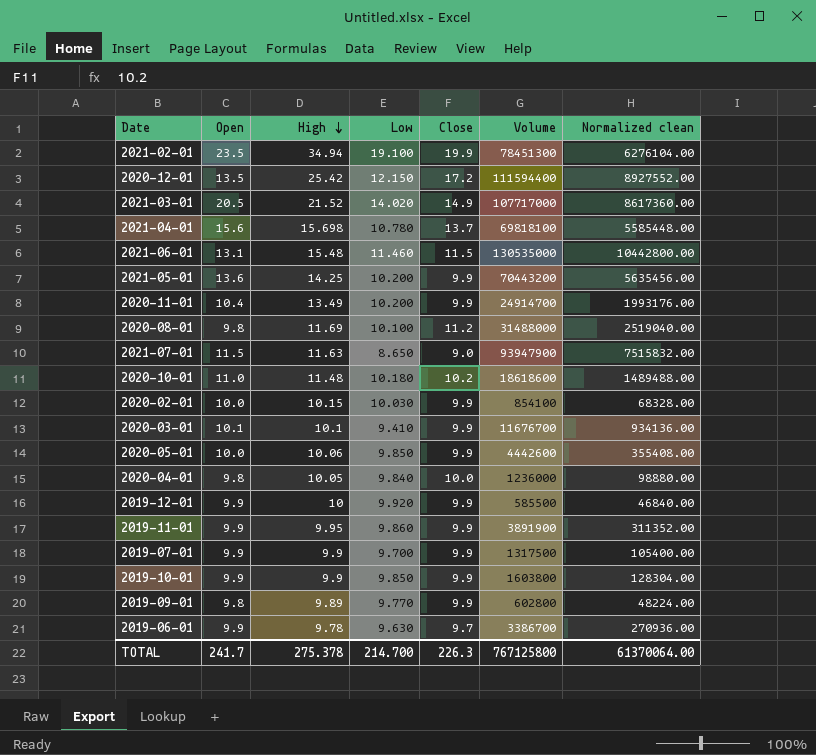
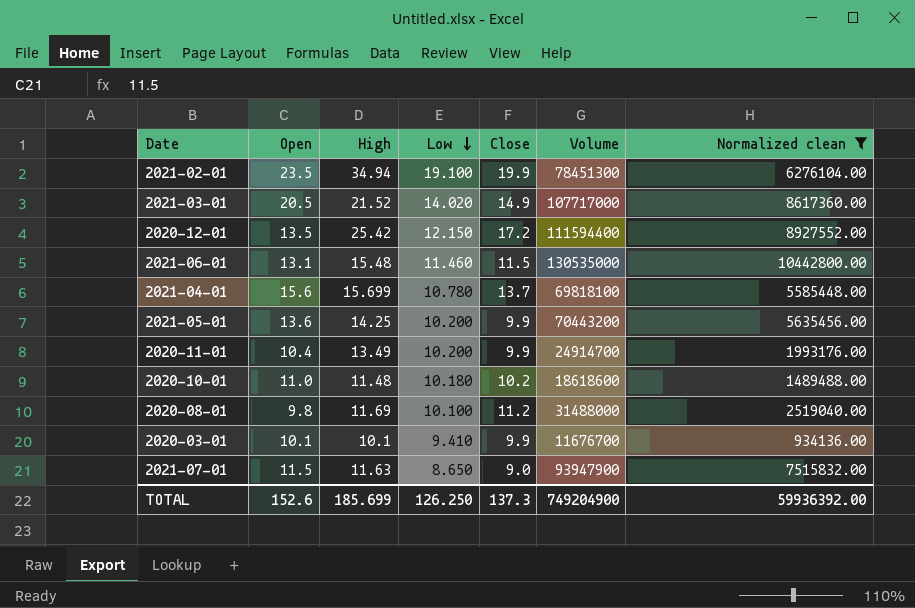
filter: none -> Normalized clean >= 934136.00
row order: High descending -> Low descending
2021-04-01 | High: 15.698 -> 15.699
TOTAL | Open: 241.7 -> 152.6
TOTAL | High: 275.378 -> 185.699
TOTAL | Low: 214.700 -> 126.250
TOTAL | Close: 226.3 -> 137.3
TOTAL | Volume: 767125800 -> 749204900
TOTAL | Normalized clean: 61370064.00 -> 59936392.00

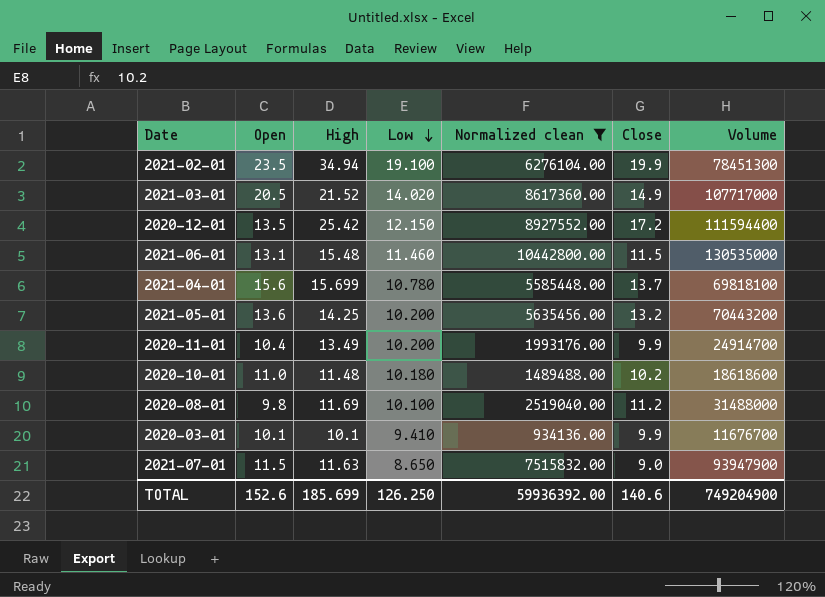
column Normalized clean | position: 7 -> 5
2021-05-01 | Close: 9.9 -> 13.2
TOTAL | Close: 137.3 -> 140.6

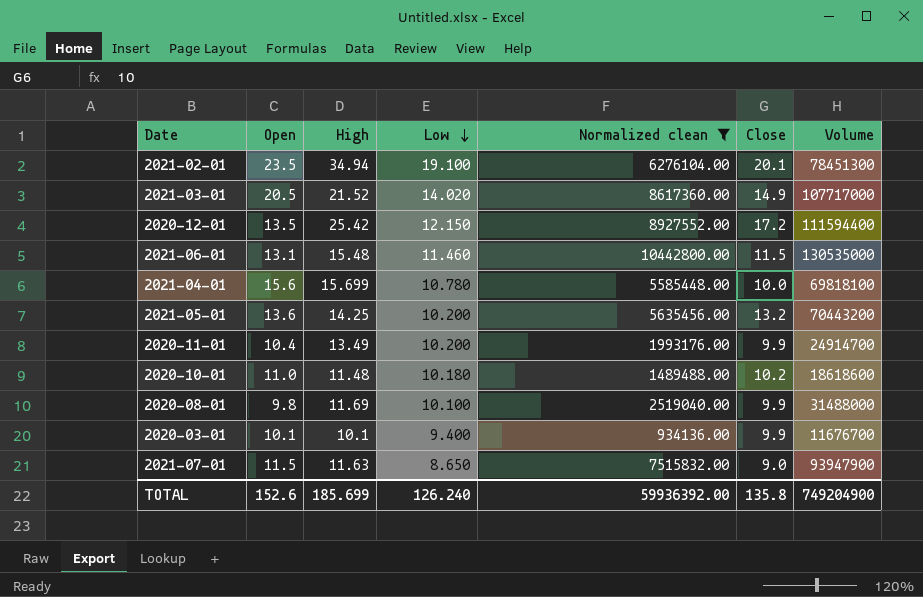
2021-02-01 | Close: 19.9 -> 20.1
2021-04-01 | Close: 13.7 -> 10.0
2020-08-01 | Close: 11.2 -> 9.9
2020-03-01 | Low: 9.410 -> 9.400
TOTAL | Low: 126.250 -> 126.240
TOTAL | Close: 140.6 -> 135.8

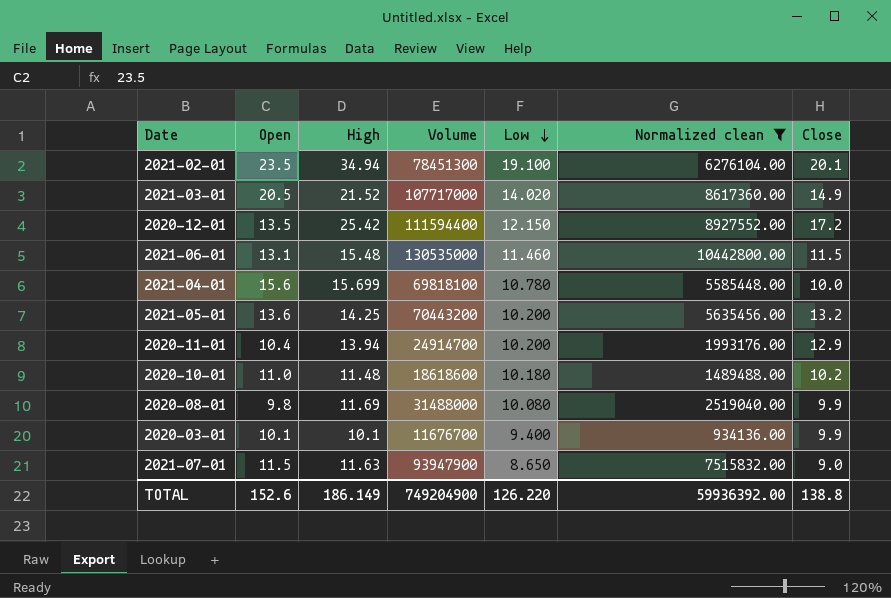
column Volume | position: 7 -> 4
2020-11-01 | High: 13.49 -> 13.94
2020-11-01 | Close: 9.9 -> 12.9
2020-08-01 | Low: 10.100 -> 10.080
TOTAL | High: 185.699 -> 186.149
TOTAL | Low: 126.240 -> 126.220
TOTAL | Close: 135.8 -> 138.8

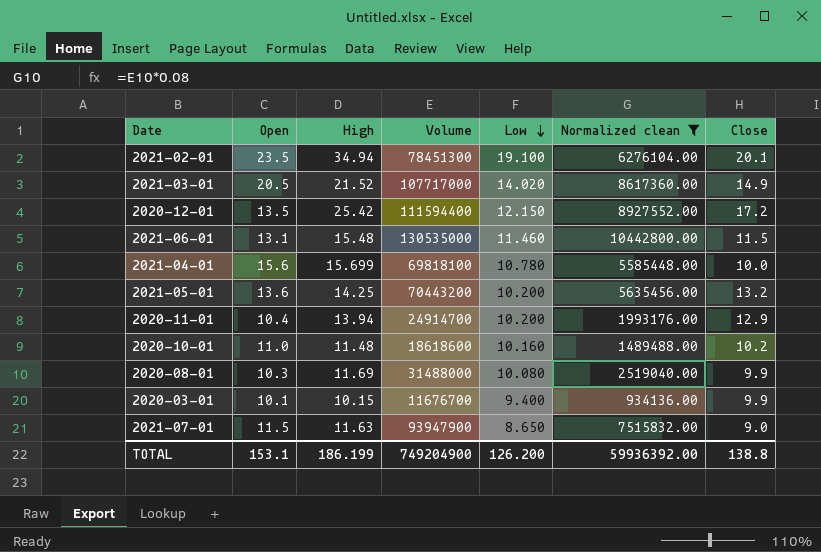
2020-10-01 | Low: 10.180 -> 10.160
2020-08-01 | Open: 9.8 -> 10.3
2020-03-01 | High: 10.1 -> 10.15
TOTAL | Open: 152.6 -> 153.1
TOTAL | High: 186.149 -> 186.199
TOTAL | Low: 126.220 -> 126.200

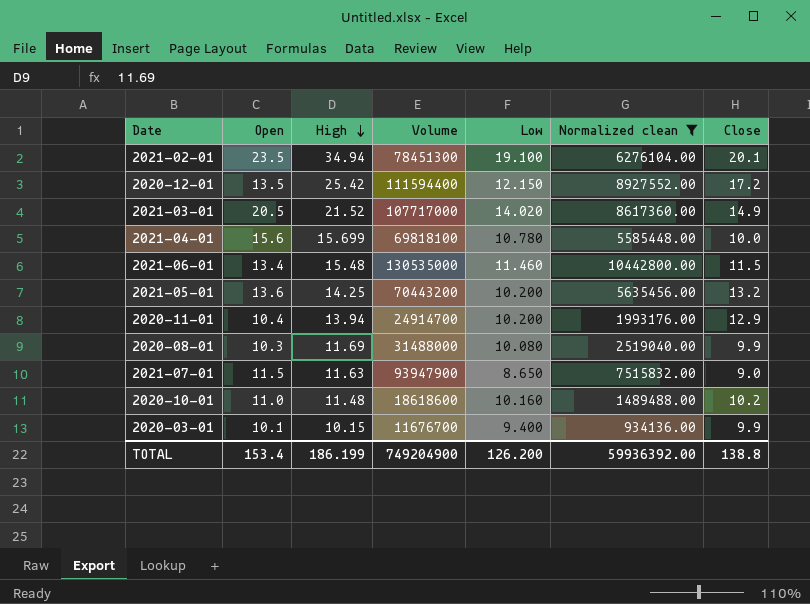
row order: Low descending -> High descending
2021-06-01 | Open: 13.1 -> 13.4
TOTAL | Open: 153.1 -> 153.4

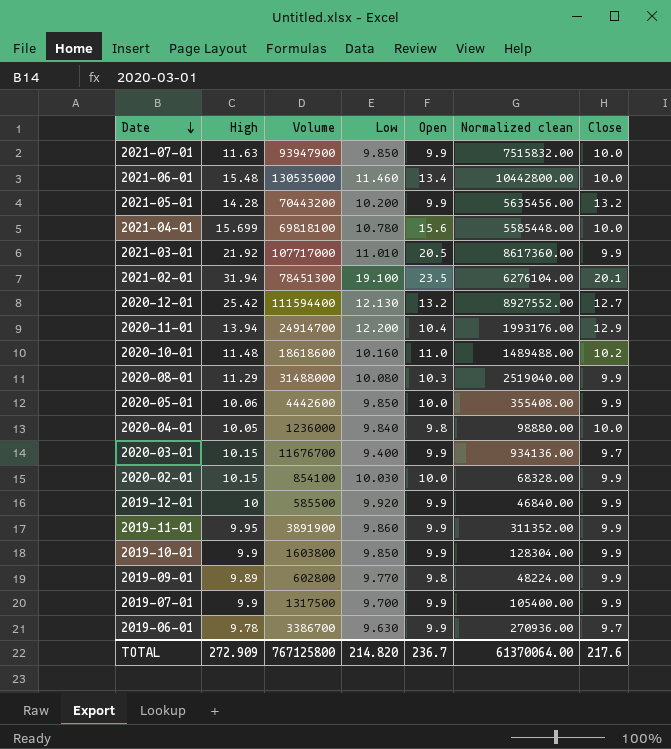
filter: Normalized clean >= 934136.00 -> none
row order: High descending -> Date descending
column Open | position: 2 -> 5
2021-07-01 | Low: 8.650 -> 9.850
2021-07-01 | Open: 11.5 -> 9.9
2021-07-01 | Close: 9.0 -> 10.0
2021-06-01 | Close: 11.5 -> 10.0
2021-05-01 | High: 14.25 -> 14.28
2021-05-01 | Open: 13.6 -> 9.9
2021-03-01 | High: 21.52 -> 21.92
2021-03-01 | Low: 14.020 -> 11.010
2021-03-01 | Close: 14.9 -> 9.9
2021-02-01 | High: 34.94 -> 31.94
2020-12-01 | Low: 12.150 -> 12.130
2020-12-01 | Open: 13.5 -> 13.2
2020-12-01 | Close: 17.2 -> 12.7
2020-11-01 | Low: 10.200 -> 12.200
2020-08-01 | High: 11.69 -> 11.29
2020-03-01 | Open: 10.1 -> 9.9
2020-03-01 | Close: 9.9 -> 9.7
TOTAL | High: 186.199 -> 272.909
TOTAL | Volume: 749204900 -> 767125800
TOTAL | Low: 126.200 -> 214.820
TOTAL | Open: 153.4 -> 236.7
TOTAL | Normalized clean: 59936392.00 -> 61370064.00
TOTAL | Close: 138.8 -> 217.6

